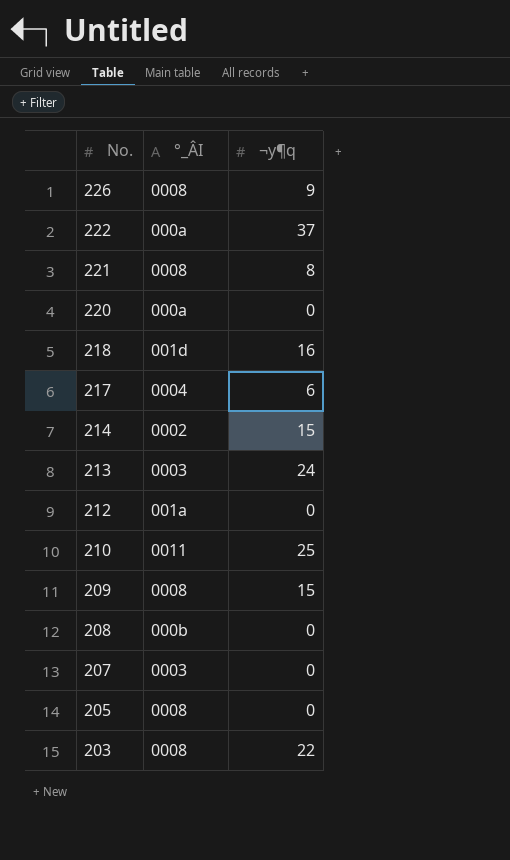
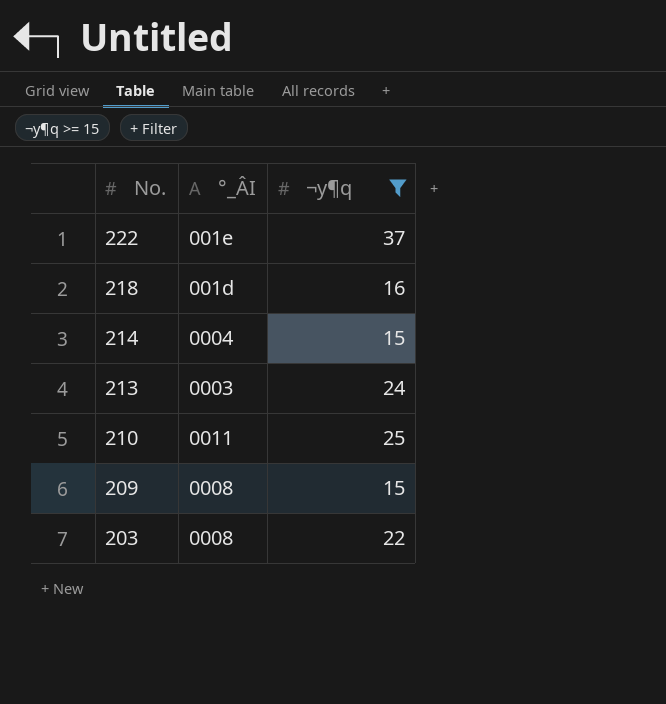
filter: none -> ¬y¶q >= 15
222 | °_ÂI: 000a -> 001e
214 | °_ÂI: 0002 -> 0004

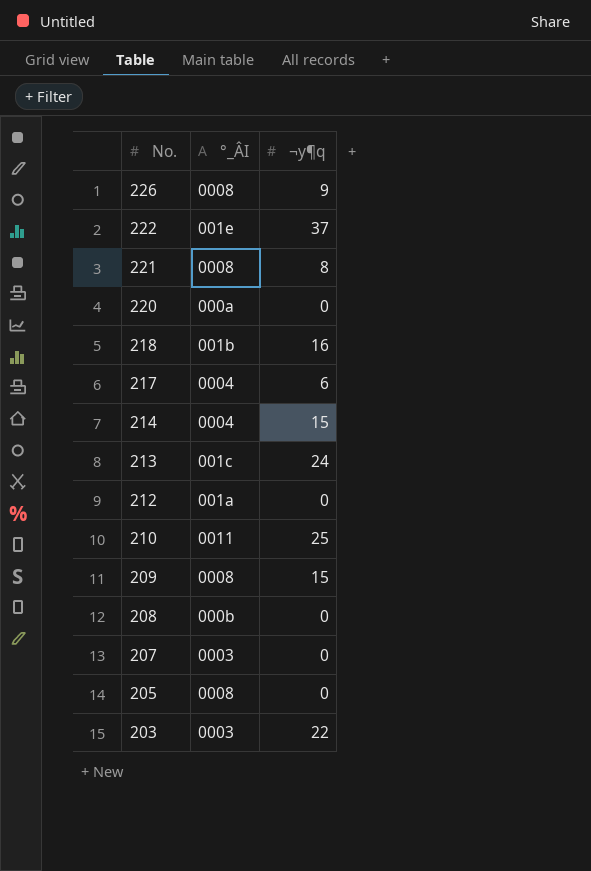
filter: ¬y¶q >= 15 -> none
218 | °_ÂI: 001d -> 001b
213 | °_ÂI: 0003 -> 001c
203 | °_ÂI: 0008 -> 0003

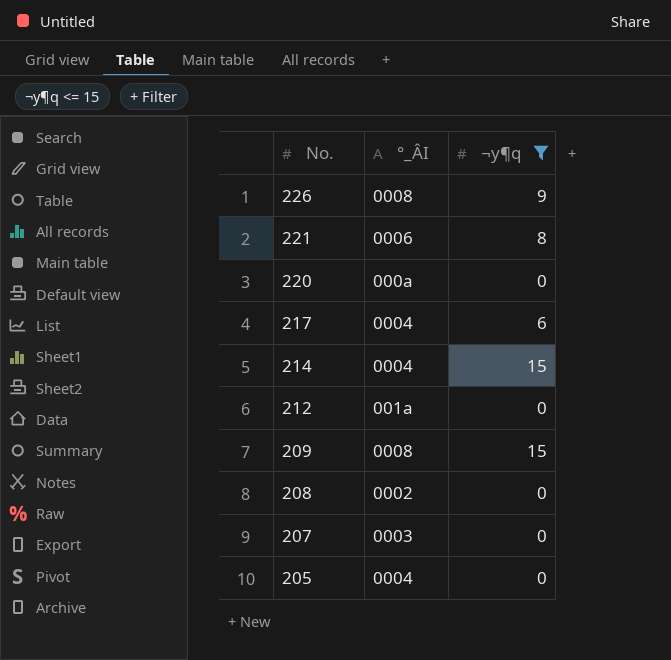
filter: none -> ¬y¶q <= 15
221 | °_ÂI: 0008 -> 0006
208 | °_ÂI: 000b -> 0002
205 | °_ÂI: 0008 -> 0004

